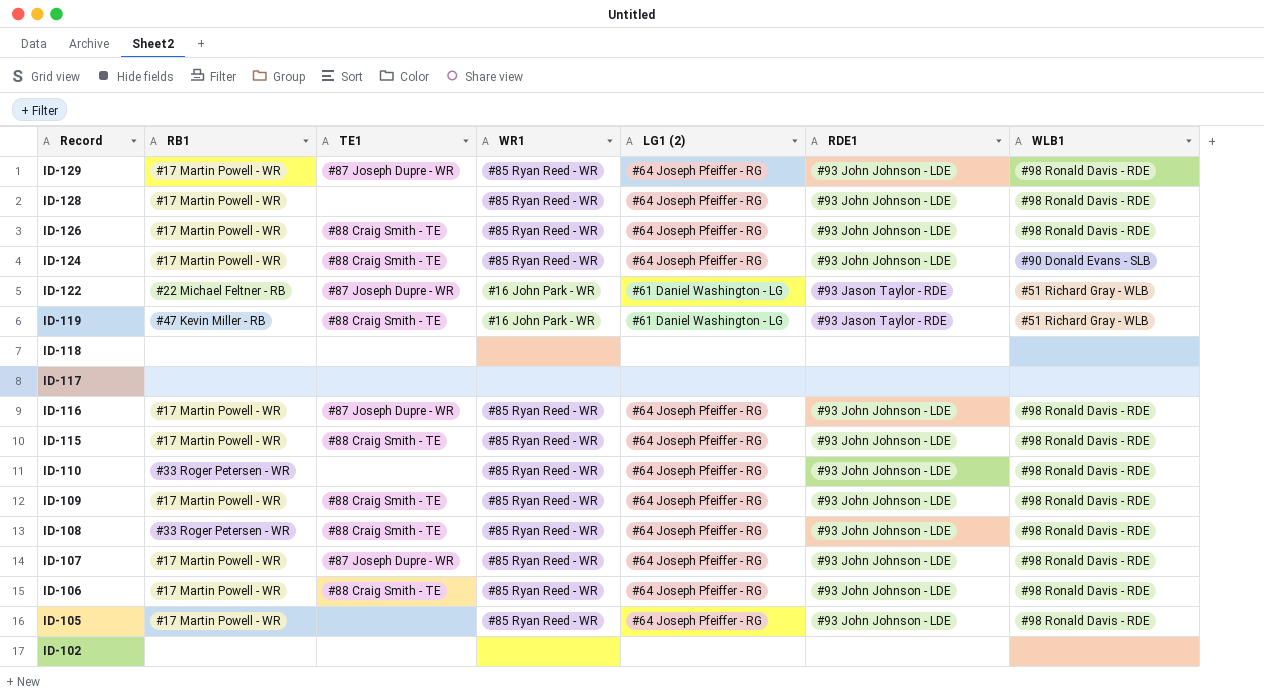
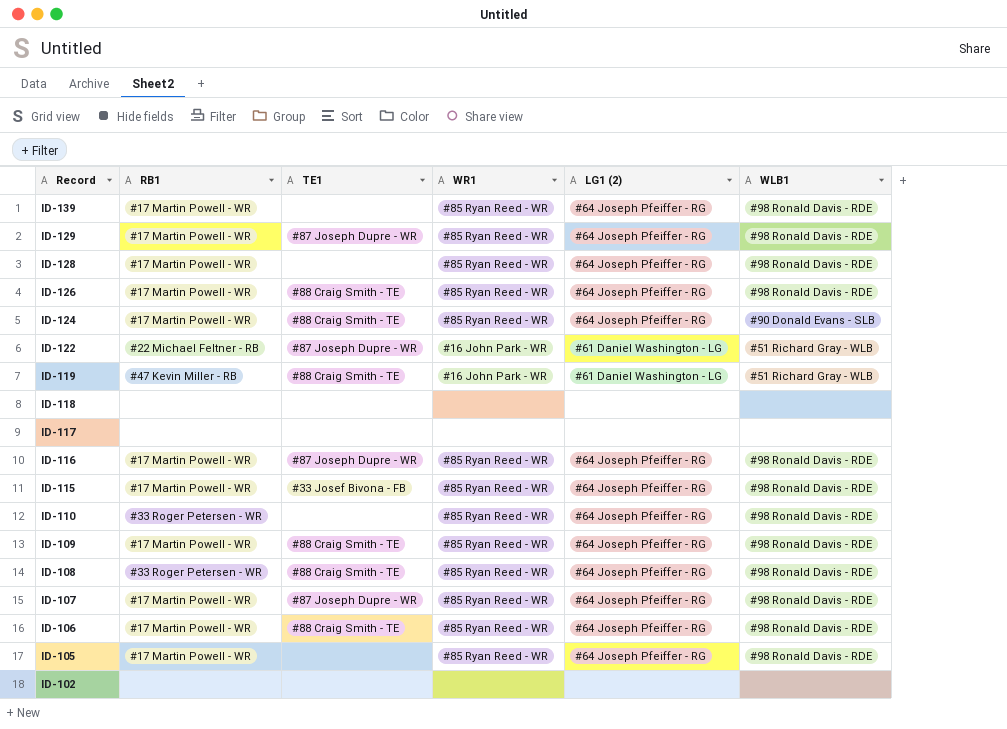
column RDE1 | position: 6 -> none
row ID-139: none -> #17 Martin Powell - WR | none | #85 Ryan Reed - WR | #64 Joseph Pfeiffer - RG | #98 Ronald Davis - RDE
ID-115 | TE1: #88 Craig Smith - TE -> #33 Josef Bivona - FB

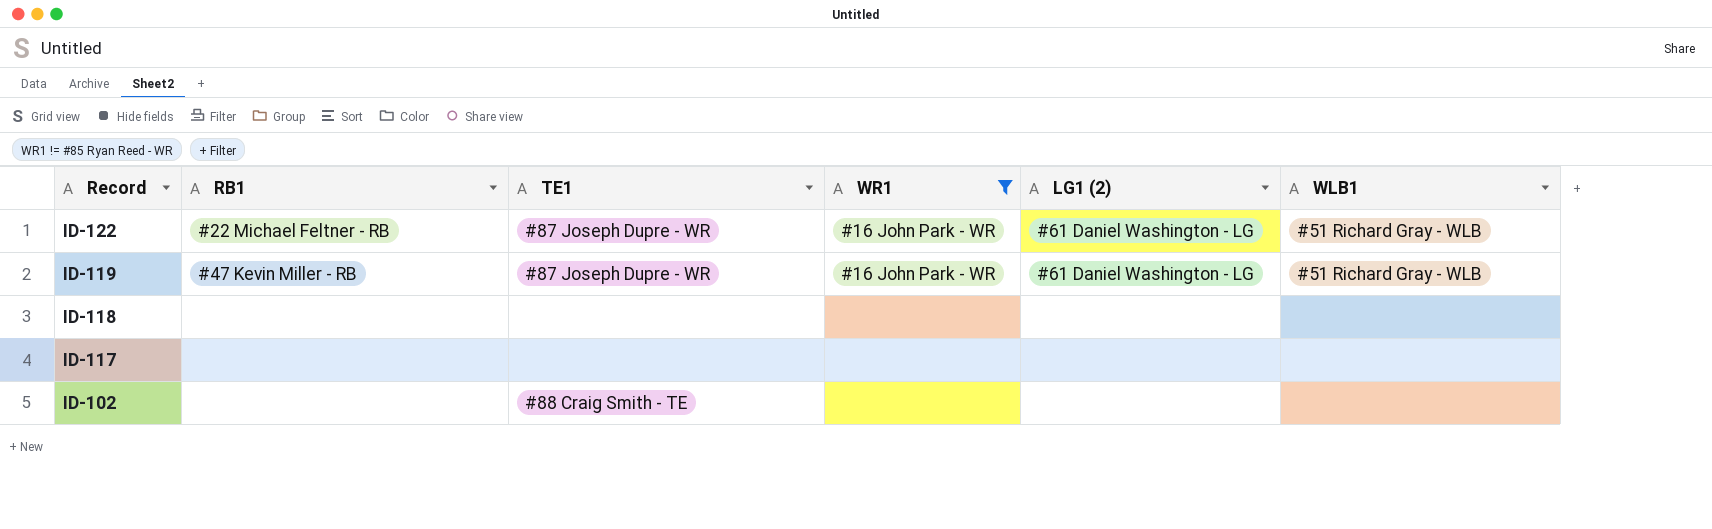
filter: none -> WR1 != #85 Ryan Reed - WR
ID-119 | TE1: #88 Craig Smith - TE -> #87 Joseph Dupre - WR
ID-102 | TE1: none -> #88 Craig Smith - TE

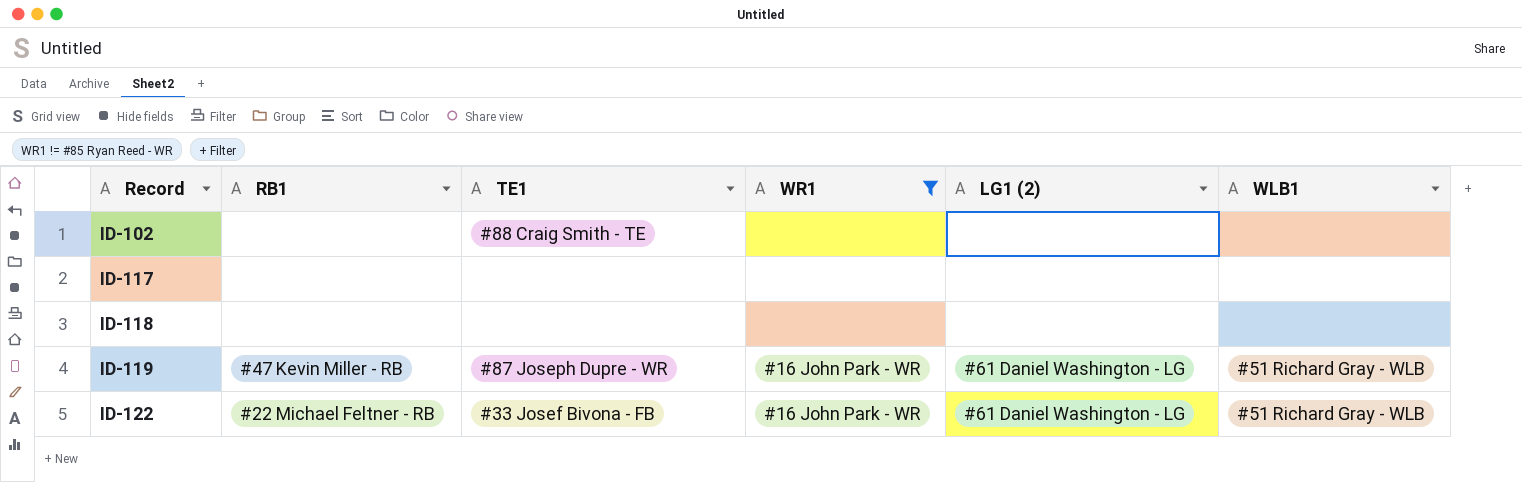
row order: Record descending -> Record ascending
ID-122 | TE1: #87 Joseph Dupre - WR -> #33 Josef Bivona - FB

